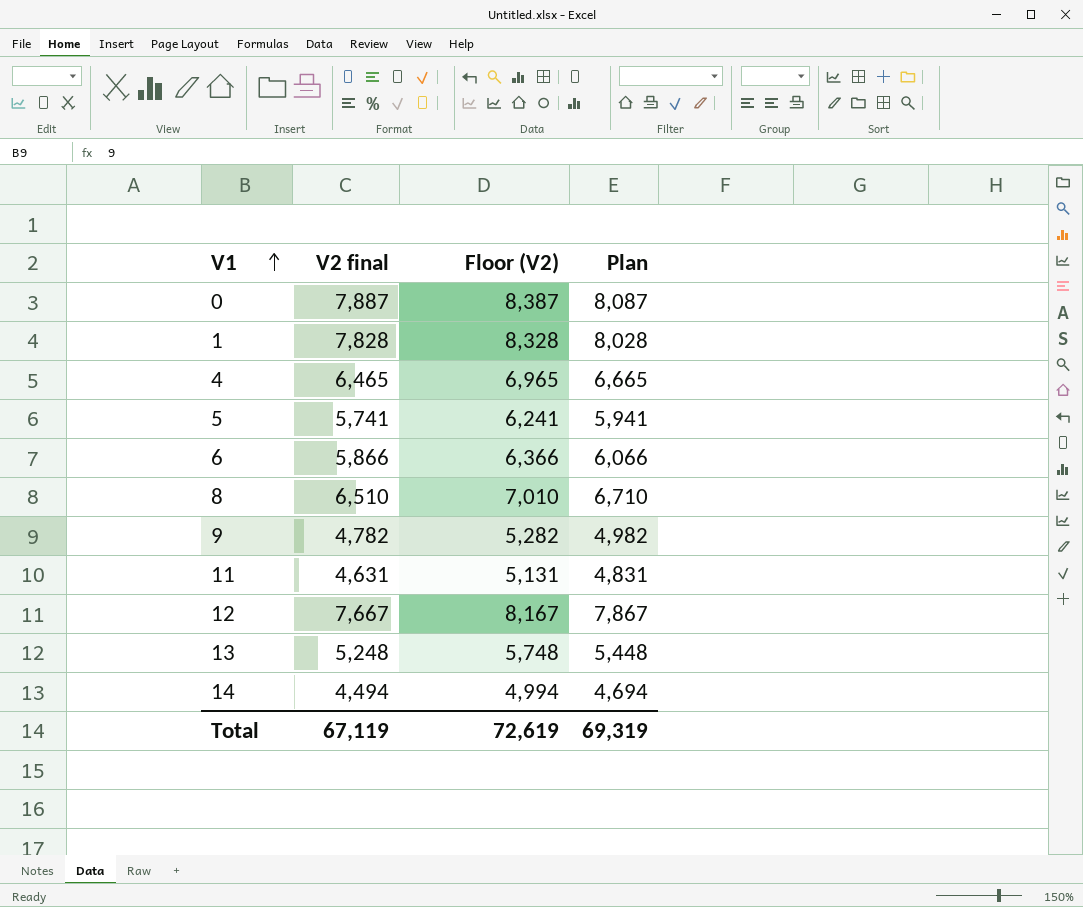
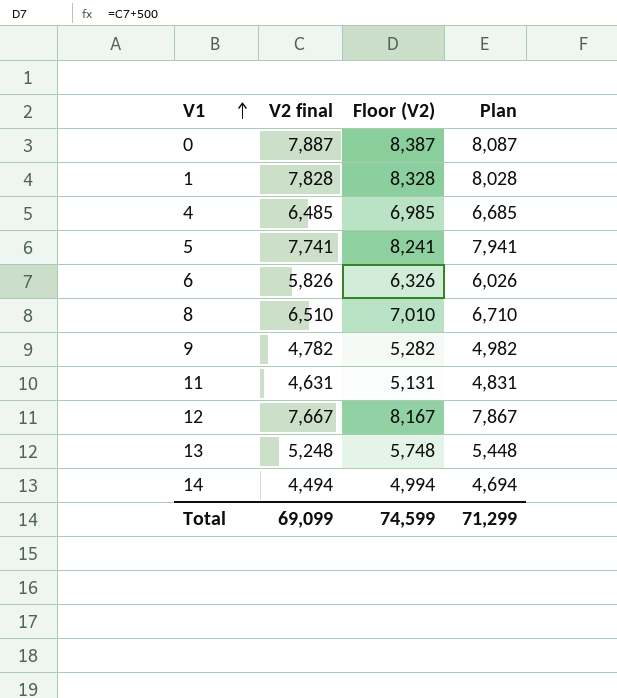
4 | V2 final: 6,465 -> 6,485
4 | Floor (V2): 6,965 -> 6,985
4 | Plan: 6,665 -> 6,685
5 | V2 final: 5,741 -> 7,741
5 | Floor (V2): 6,241 -> 8,241
5 | Plan: 5,941 -> 7,941
6 | V2 final: 5,866 -> 5,826
6 | Floor (V2): 6,366 -> 6,326
6 | Plan: 6,066 -> 6,026
Total | V2 final: 67,119 -> 69,099
Total | Floor (V2): 72,619 -> 74,599
Total | Plan: 69,319 -> 71,299

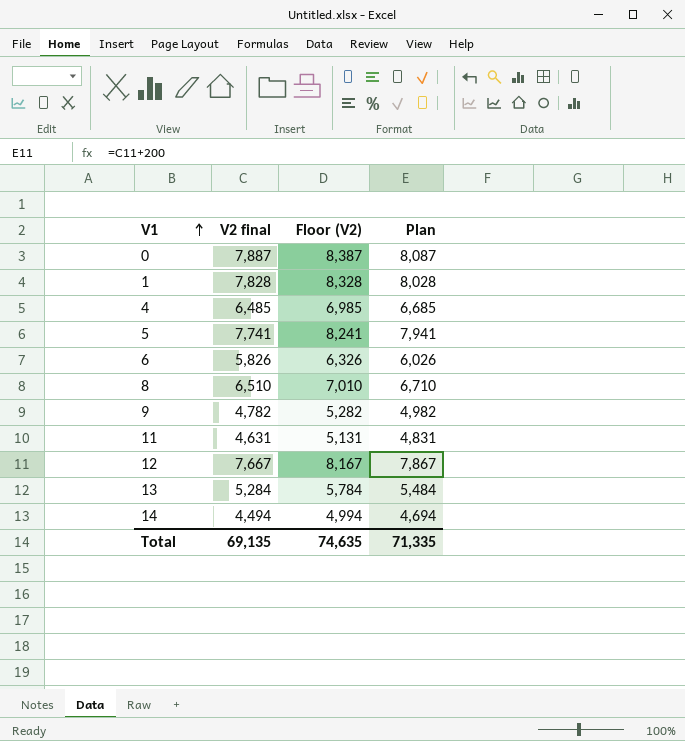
13 | V2 final: 5,248 -> 5,284
13 | Floor (V2): 5,748 -> 5,784
13 | Plan: 5,448 -> 5,484
Total | V2 final: 69,099 -> 69,135
Total | Floor (V2): 74,599 -> 74,635
Total | Plan: 71,299 -> 71,335

